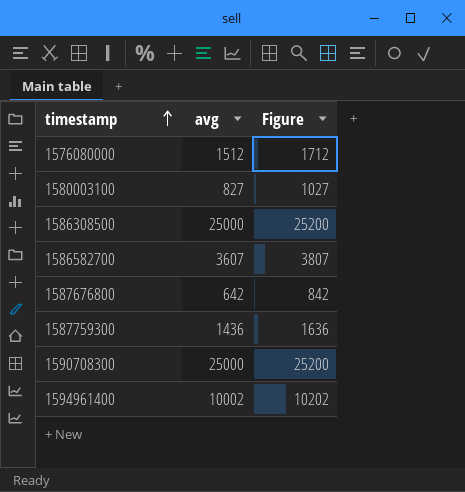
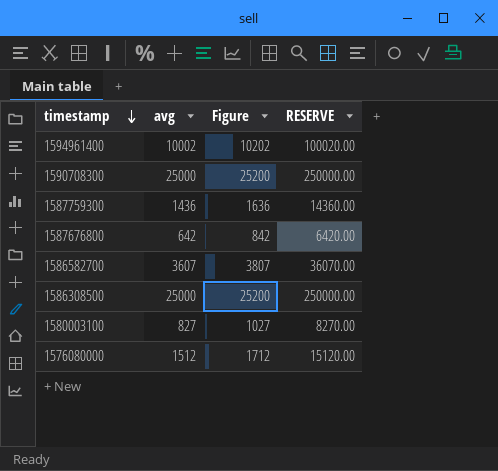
row order: timestamp ascending -> timestamp descending
column RESERVE | formula: none -> [avg] * 10

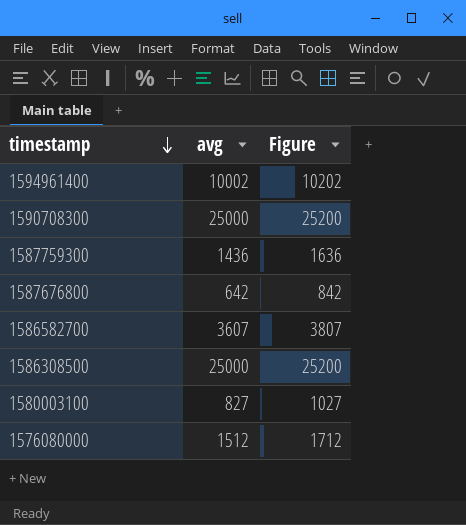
column RESERVE | formula: [avg] * 10 -> none

